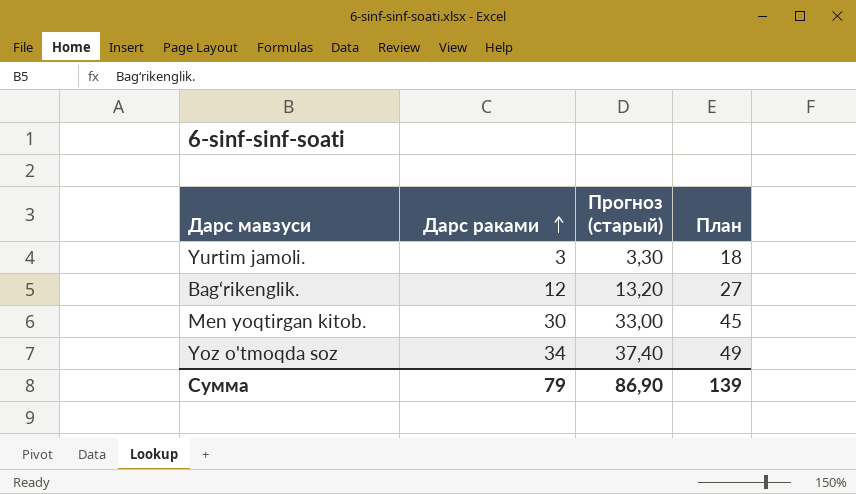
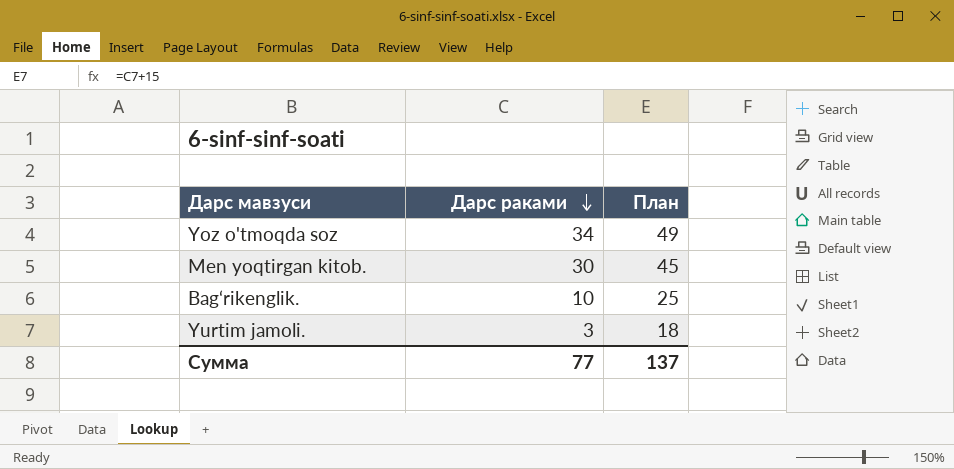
row order: Дарс раками ascending -> Дарс раками descending
column Прогноз (старый) | formula: [Дарс раками] * 1,1 -> none
Bag‘rikenglik. | Дарс раками: 12 -> 10
Bag‘rikenglik. | План: 27 -> 25
Сумма | Дарс раками: 79 -> 77
Сумма | План: 139 -> 137

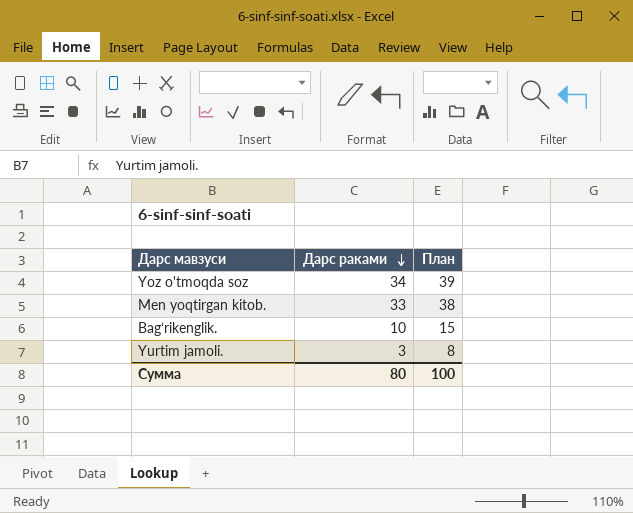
column План | formula: [Дарс раками] + 15 -> [Дарс раками] + 5
Men yoqtirgan kitob. | Дарс раками: 30 -> 33
Сумма | Дарс раками: 77 -> 80
Сумма | План: 137 -> 100

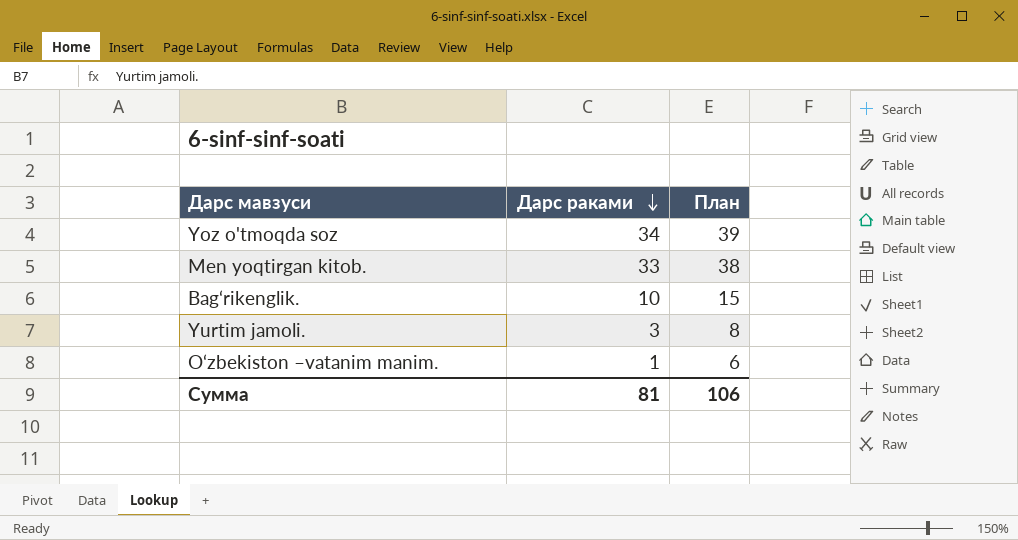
row O‘zbekiston –vatanim manim.: none -> 1 | 6
Сумма | Дарс раками: 80 -> 81
Сумма | План: 100 -> 106

